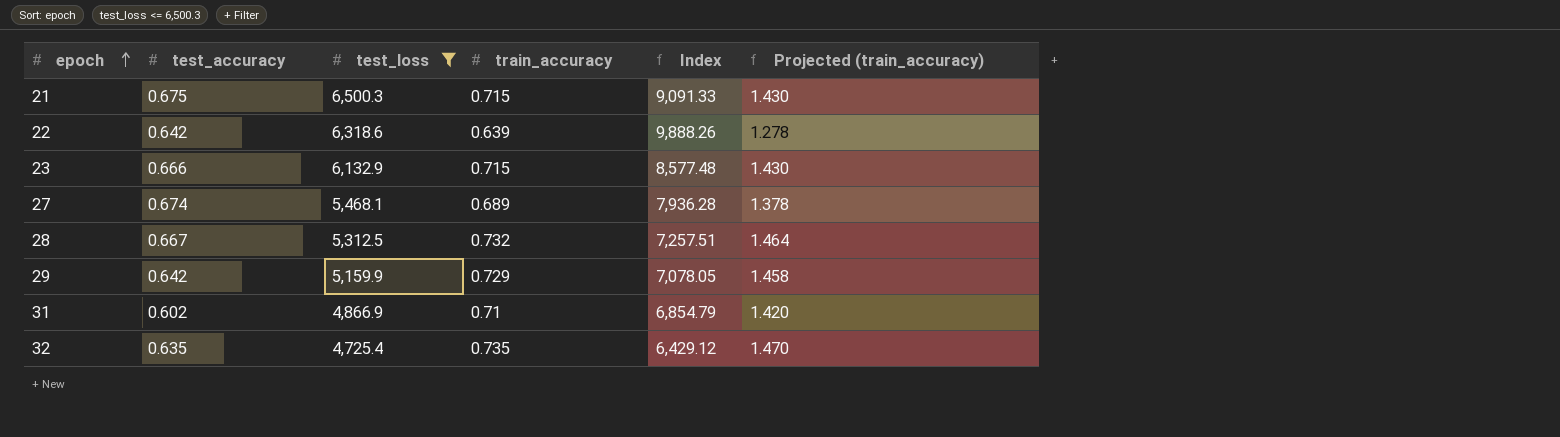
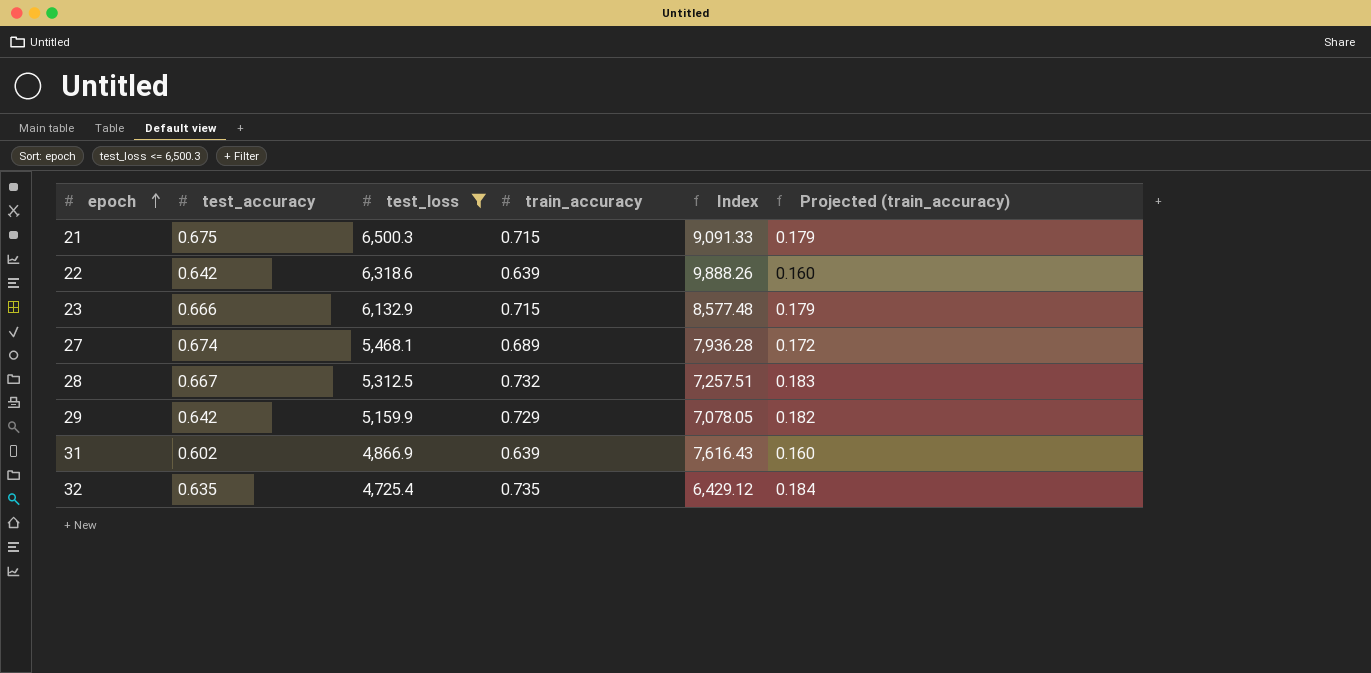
column Projected (train_accuracy) | formula: [train_accuracy] * 2 -> [train_accuracy] * 0.25
31 | train_accuracy: 0.71 -> 0.639
31 | Index: 6,854.79 -> 7,616.43

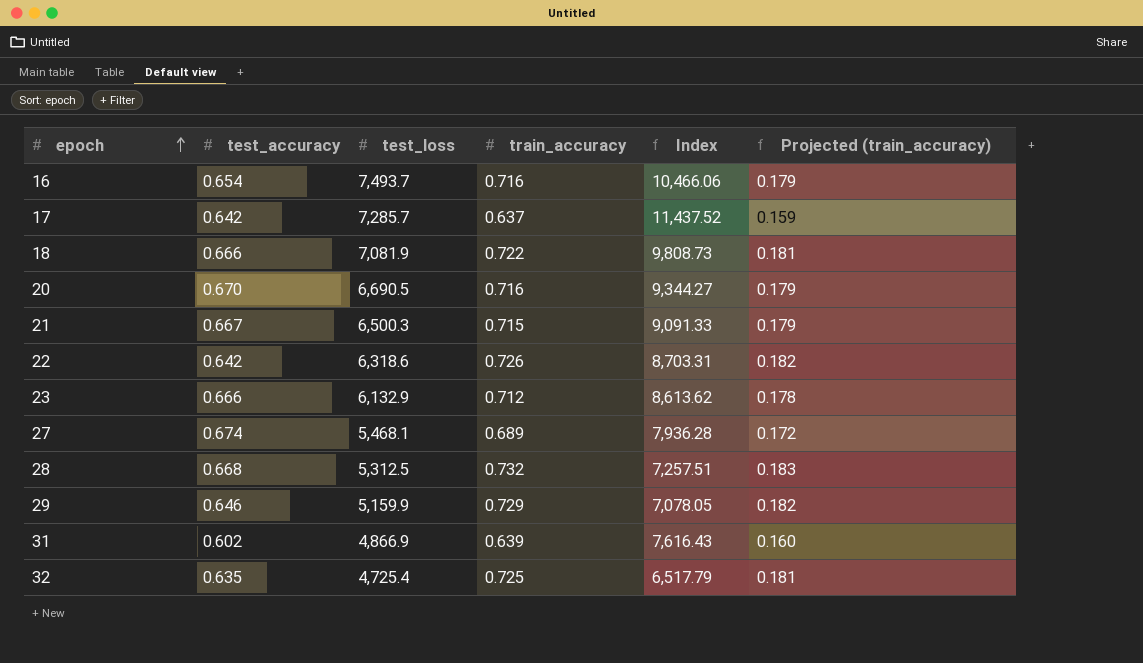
filter: test_loss <= 6,500.3 -> none
21 | test_accuracy: 0.675 -> 0.667
22 | train_accuracy: 0.639 -> 0.726
22 | Index: 9,888.26 -> 8,703.31
22 | Projected (train_accuracy): 0.160 -> 0.182
23 | train_accuracy: 0.715 -> 0.712
23 | Index: 8,577.48 -> 8,613.62
23 | Projected (train_accuracy): 0.179 -> 0.178
28 | test_accuracy: 0.667 -> 0.668
29 | test_accuracy: 0.642 -> 0.646
32 | train_accuracy: 0.735 -> 0.725
32 | Index: 6,429.12 -> 6,517.79
32 | Projected (train_accuracy): 0.184 -> 0.181

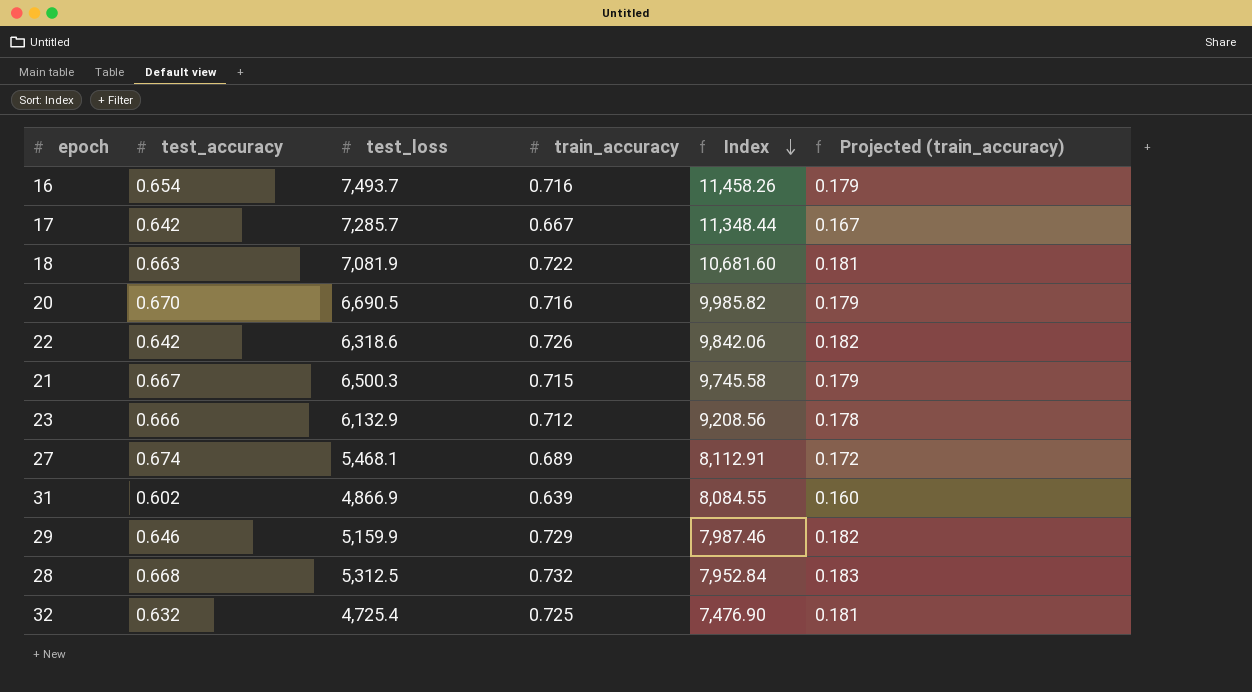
row order: epoch ascending -> Index descending
column Index | formula: [test_loss] / [train_accuracy] -> [test_loss] / [test_accuracy]
17 | train_accuracy: 0.637 -> 0.667
17 | Projected (train_accuracy): 0.159 -> 0.167
18 | test_accuracy: 0.666 -> 0.663
32 | test_accuracy: 0.635 -> 0.632

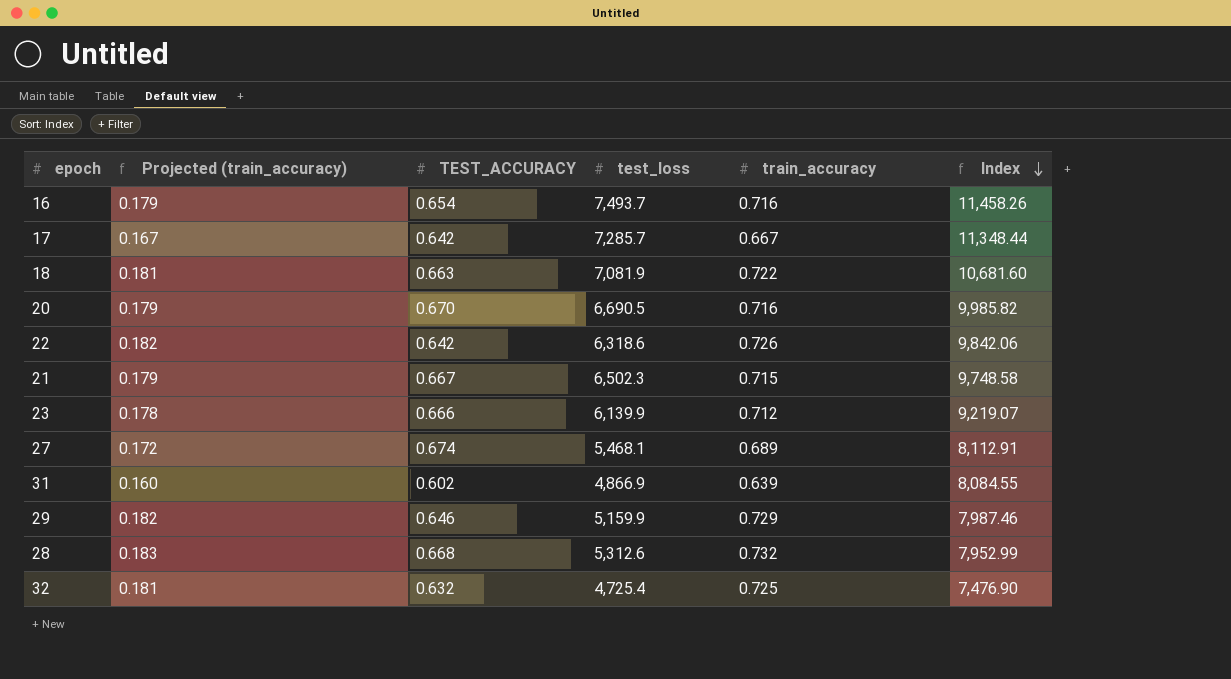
column Projected (train_accuracy) | position: 6 -> 2
column name: test_accuracy -> TEST_ACCURACY
21 | test_loss: 6,500.3 -> 6,502.3
21 | Index: 9,745.58 -> 9,748.58
23 | test_loss: 6,132.9 -> 6,139.9
23 | Index: 9,208.56 -> 9,219.07
28 | test_loss: 5,312.5 -> 5,312.6
28 | Index: 7,952.84 -> 7,952.99

